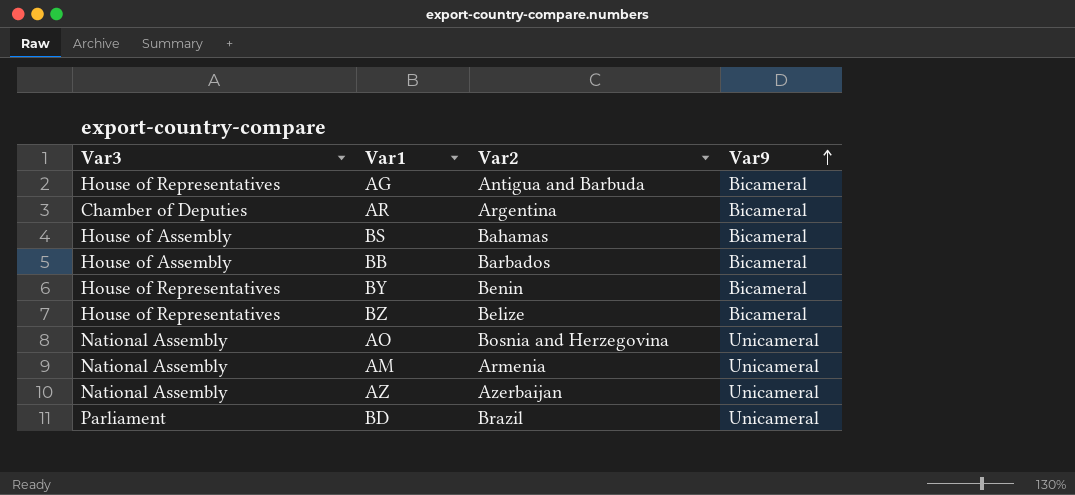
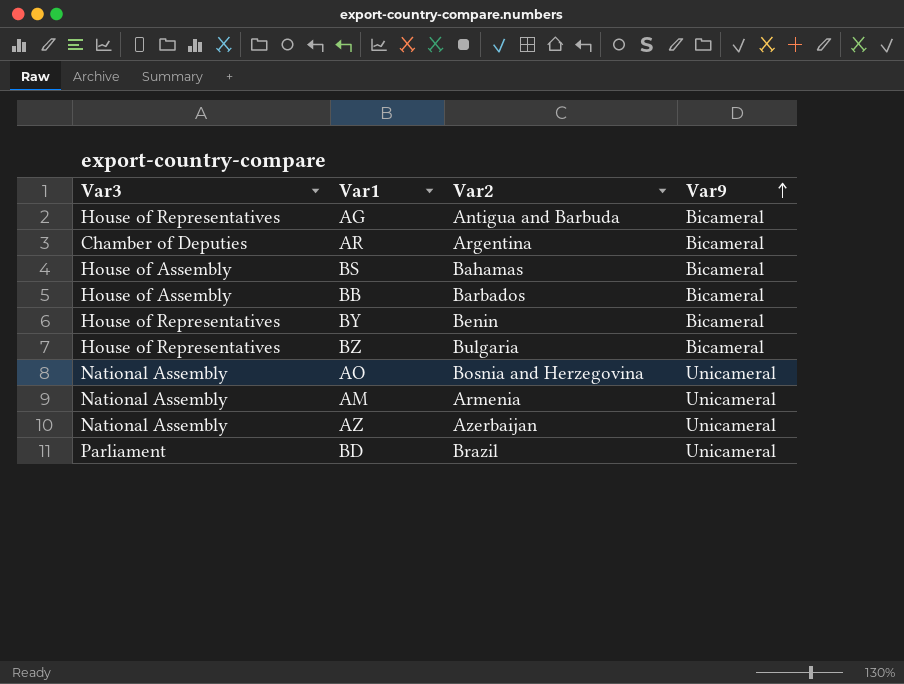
BZ | Var2: Belize -> Bulgaria

